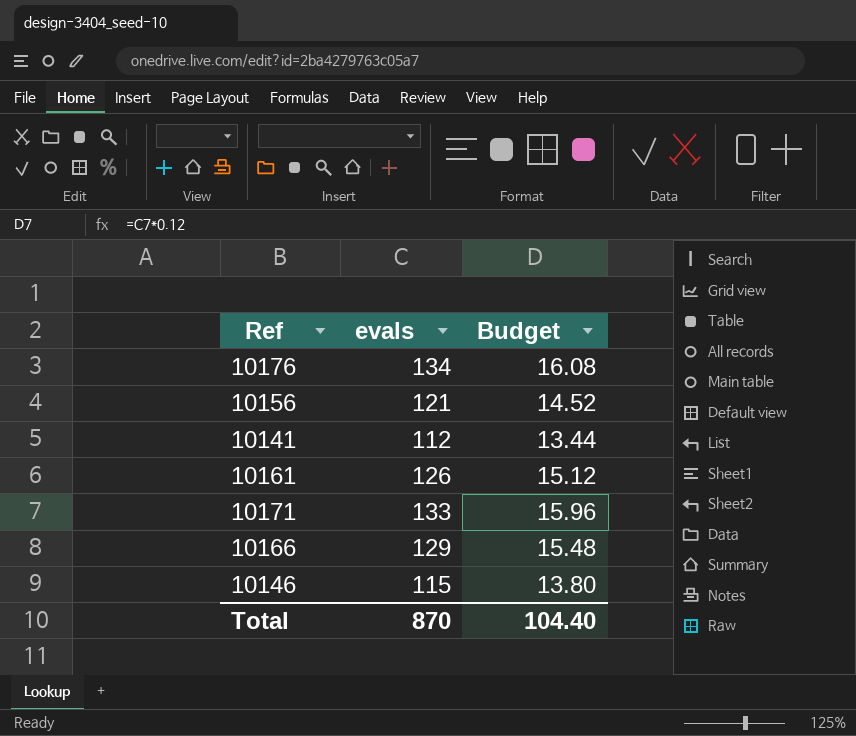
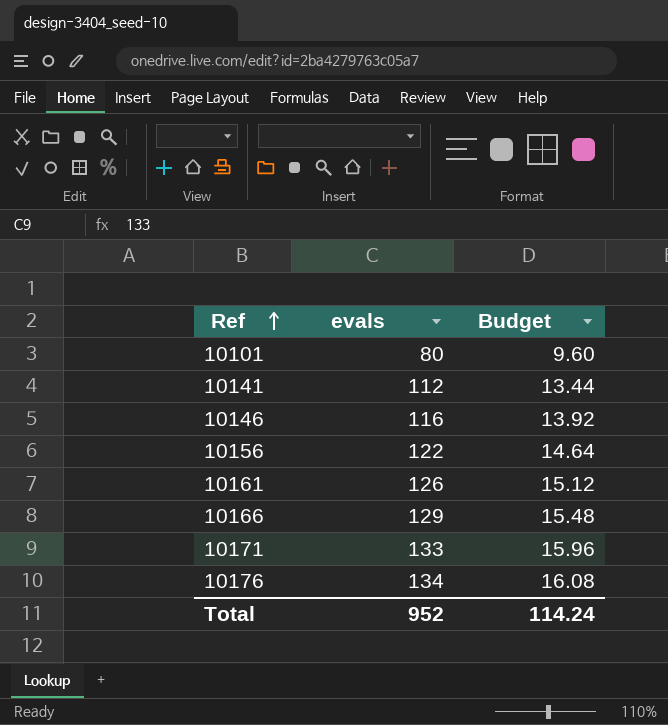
row order: none -> Ref ascending
row 10101: none -> 80 | 9.60
10146 | evals: 115 -> 116
10146 | Budget: 13.80 -> 13.92
10156 | evals: 121 -> 122
10156 | Budget: 14.52 -> 14.64
Total | evals: 870 -> 952
Total | Budget: 104.40 -> 114.24

